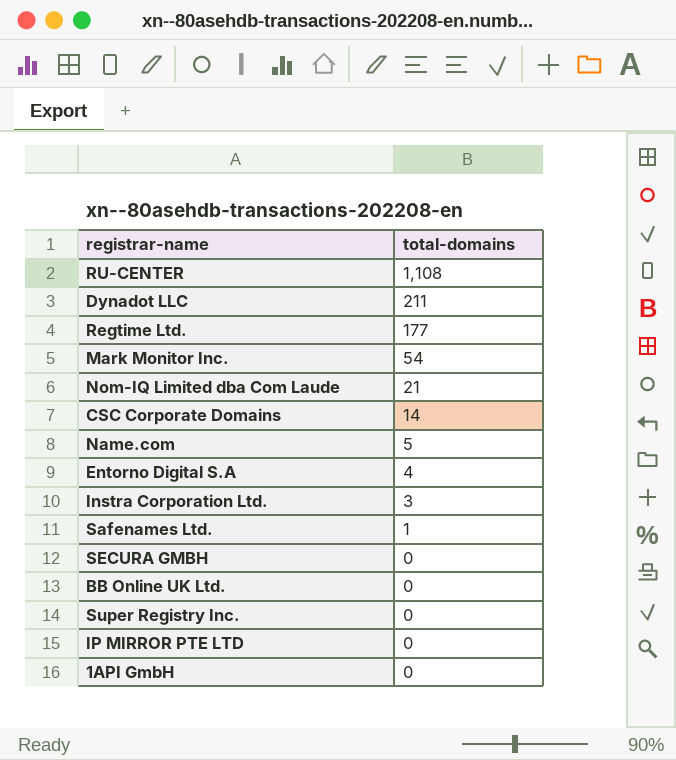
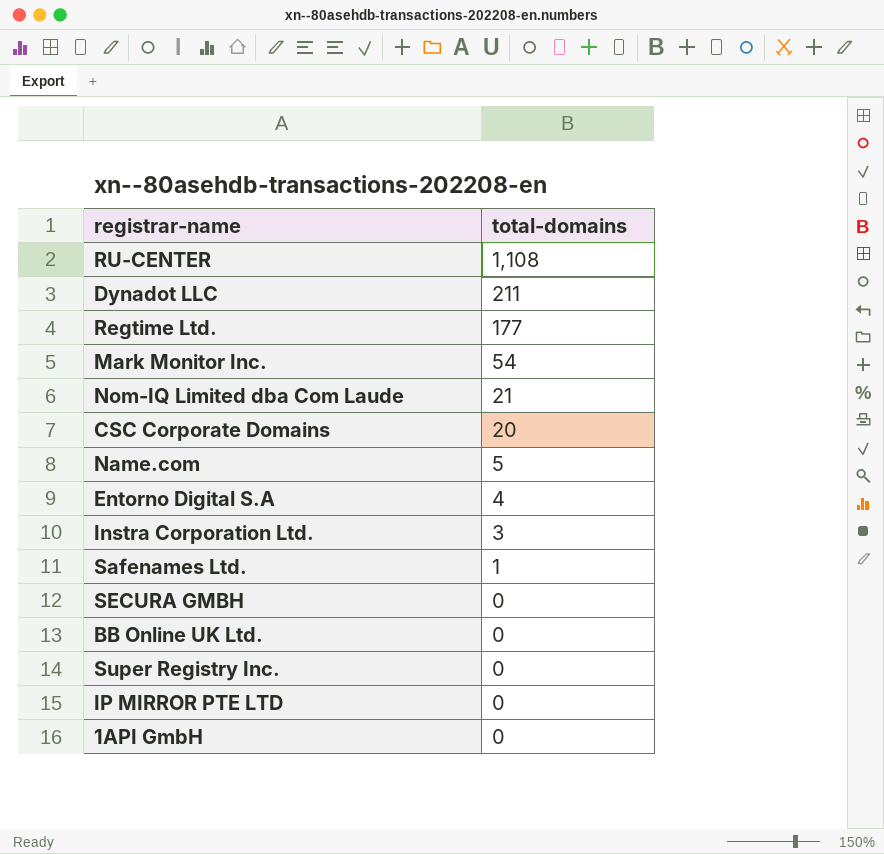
CSC Corporate Domains | total-domains: 14 -> 20

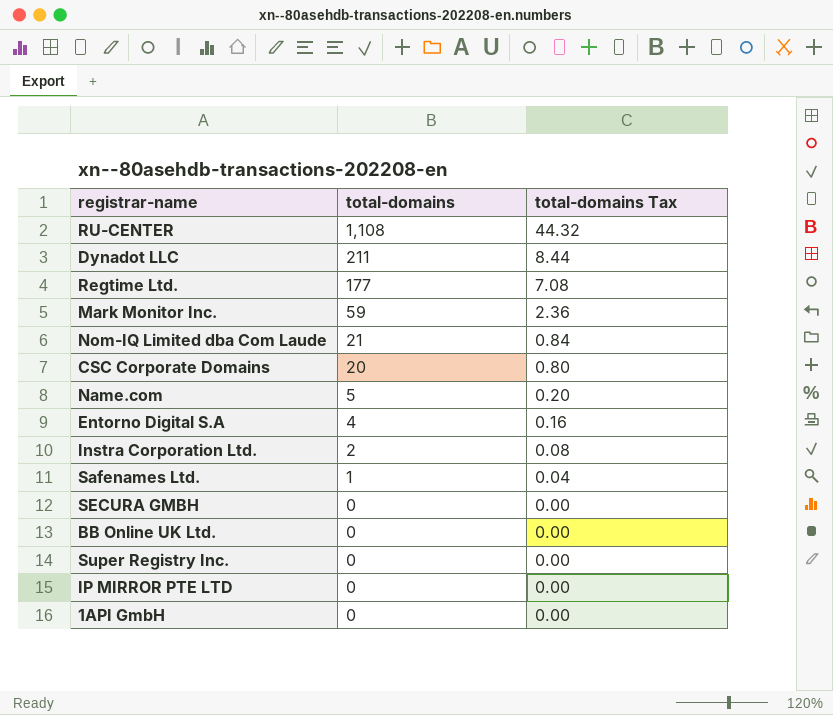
column total-domains Tax | formula: none -> [total-domains] * 0.04
Mark Monitor Inc. | total-domains: 54 -> 59
Instra Corporation Ltd. | total-domains: 3 -> 2

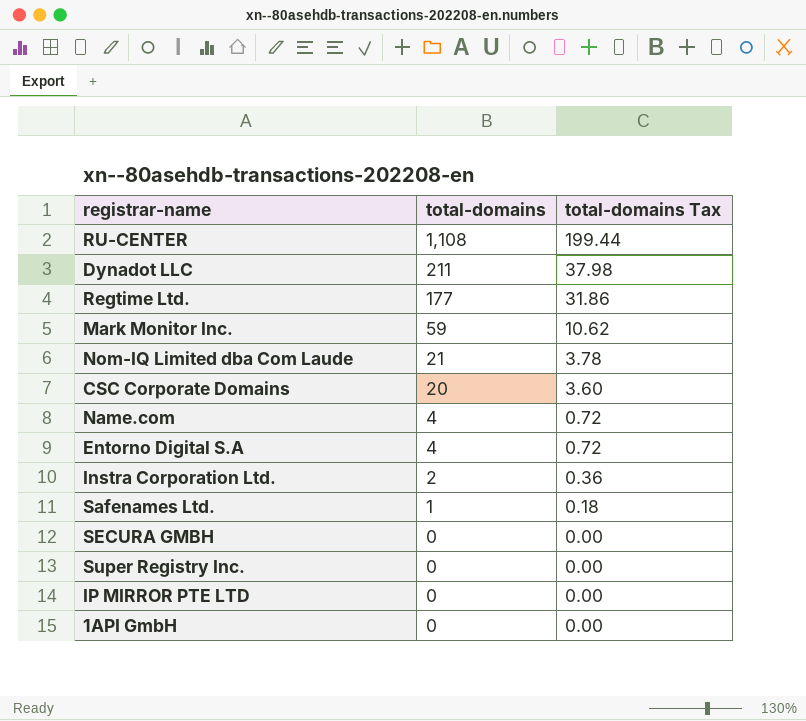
column total-domains Tax | formula: [total-domains] * 0.04 -> [total-domains] * 0.18
row BB Online UK Ltd.: 0 | 0.00 -> none
Name.com | total-domains: 5 -> 4

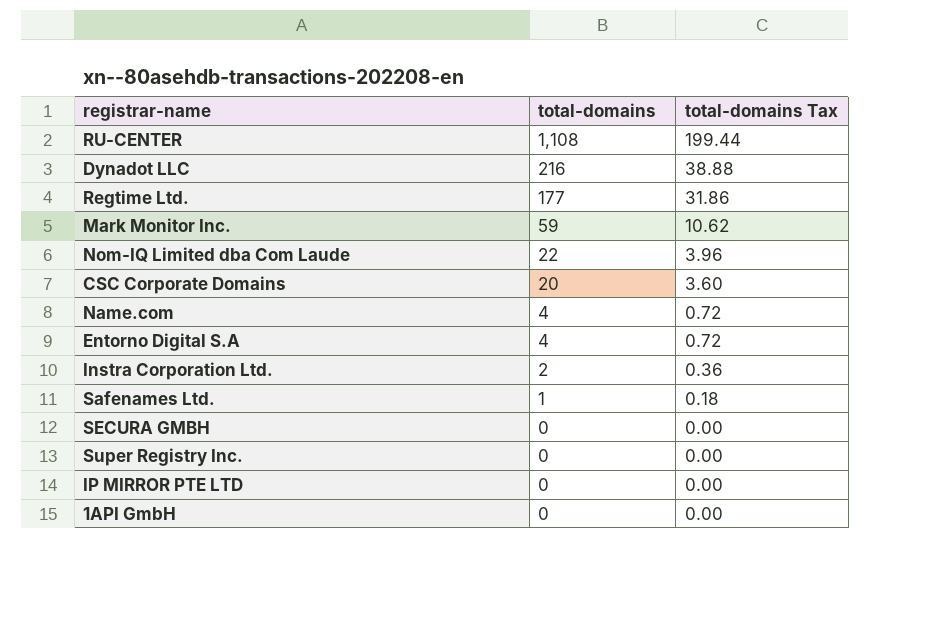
Dynadot LLC | total-domains: 211 -> 216
Dynadot LLC | total-domains Tax: 37.98 -> 38.88
Nom-IQ Limited dba Com Laude | total-domains: 21 -> 22
Nom-IQ Limited dba Com Laude | total-domains Tax: 3.78 -> 3.96

